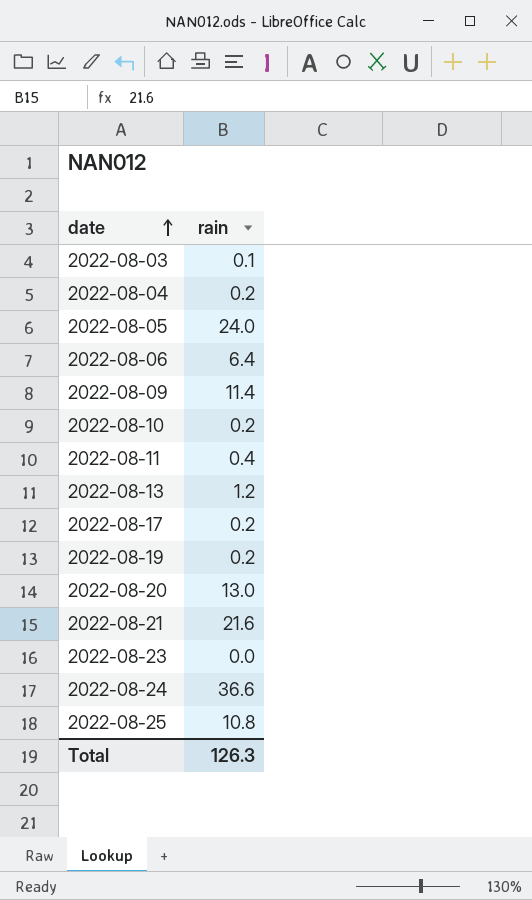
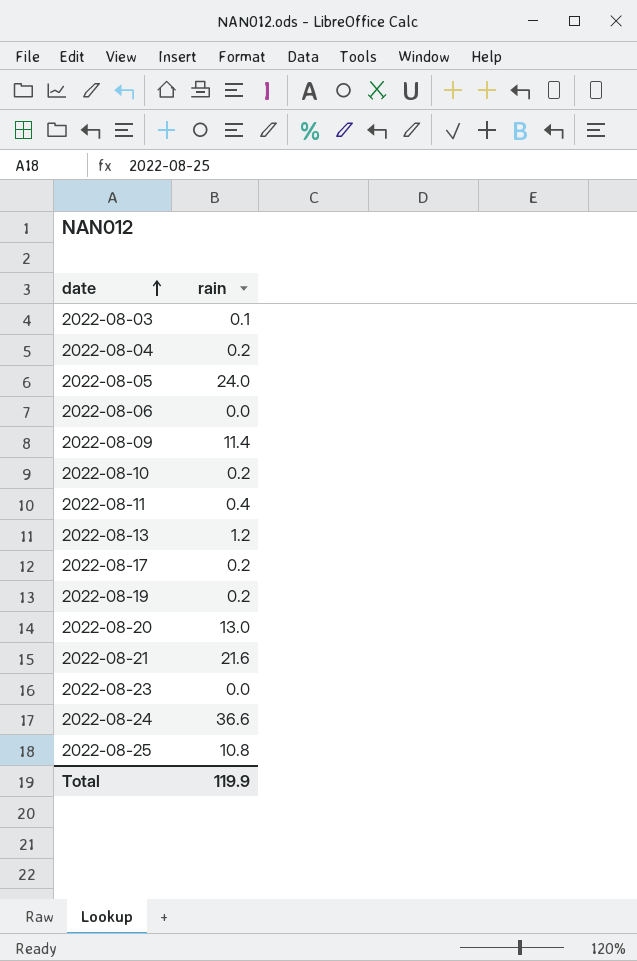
2022-08-06 | rain: 6.4 -> 0.0
Total | rain: 126.3 -> 119.9

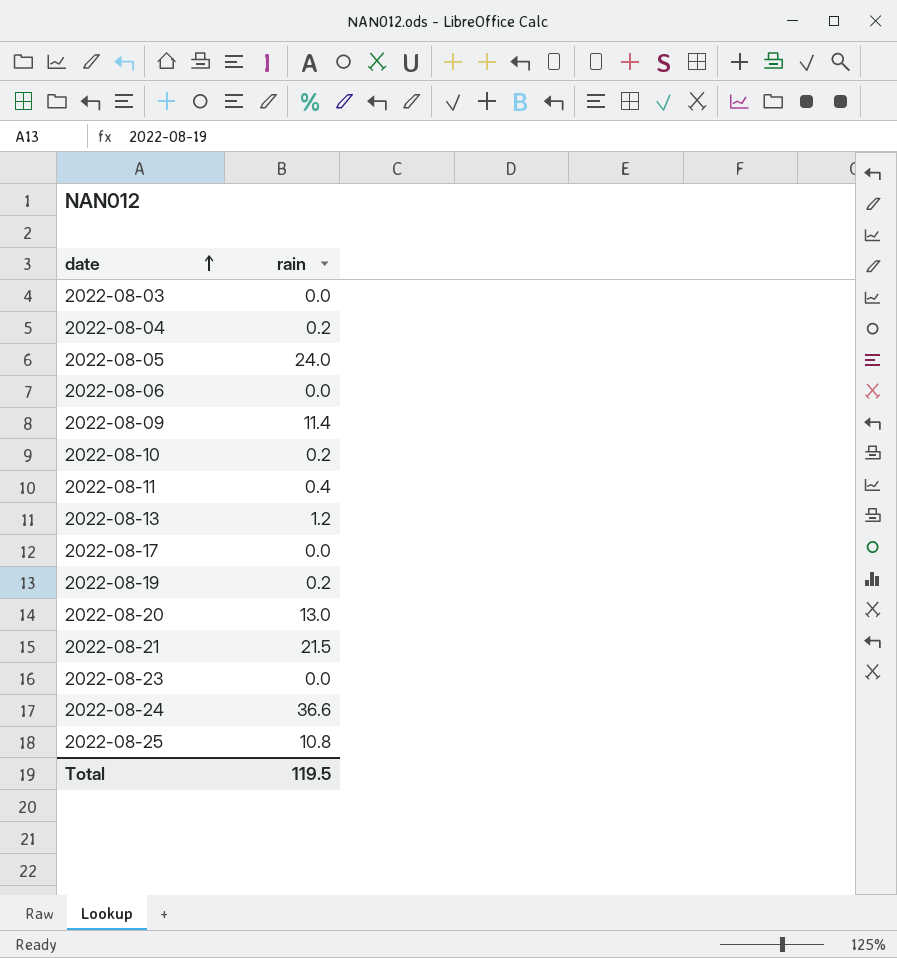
2022-08-03 | rain: 0.1 -> 0.0
2022-08-17 | rain: 0.2 -> 0.0
2022-08-21 | rain: 21.6 -> 21.5
Total | rain: 119.9 -> 119.5

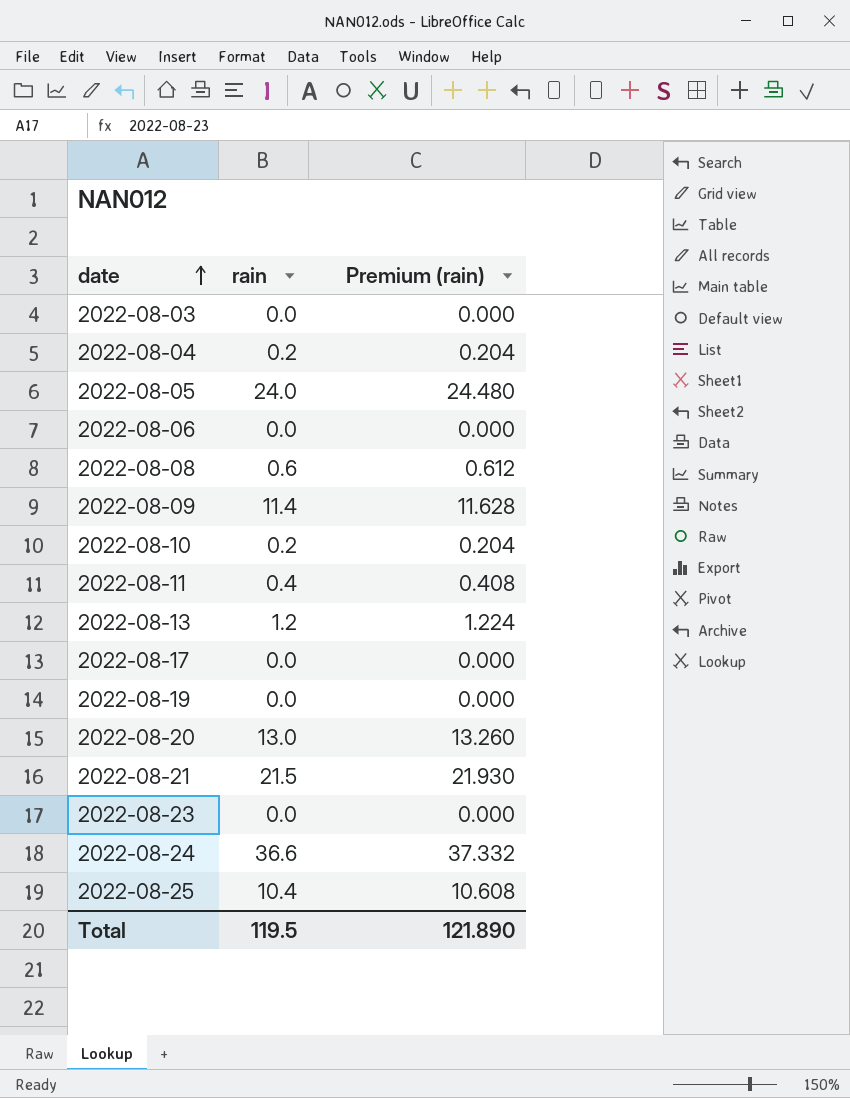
column Premium (rain) | formula: none -> [rain] * 1.02
row 2022-08-08: none -> 0.6 | 0.612
2022-08-19 | rain: 0.2 -> 0.0
2022-08-25 | rain: 10.8 -> 10.4

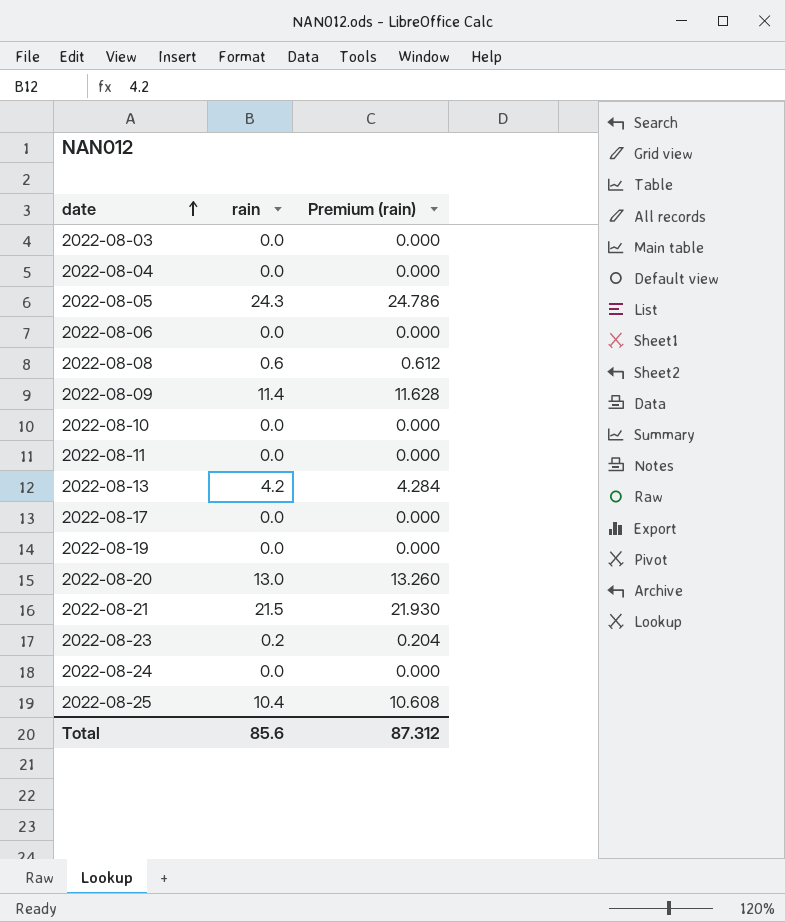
2022-08-04 | rain: 0.2 -> 0.0
2022-08-04 | Premium (rain): 0.204 -> 0.000
2022-08-05 | rain: 24.0 -> 24.3
2022-08-05 | Premium (rain): 24.480 -> 24.786
2022-08-10 | rain: 0.2 -> 0.0
2022-08-10 | Premium (rain): 0.204 -> 0.000
2022-08-11 | rain: 0.4 -> 0.0
2022-08-11 | Premium (rain): 0.408 -> 0.000
2022-08-13 | rain: 1.2 -> 4.2
2022-08-13 | Premium (rain): 1.224 -> 4.284
2022-08-23 | rain: 0.0 -> 0.2
2022-08-23 | Premium (rain): 0.000 -> 0.204
2022-08-24 | rain: 36.6 -> 0.0
2022-08-24 | Premium (rain): 37.332 -> 0.000
Total | rain: 119.5 -> 85.6
Total | Premium (rain): 121.890 -> 87.312

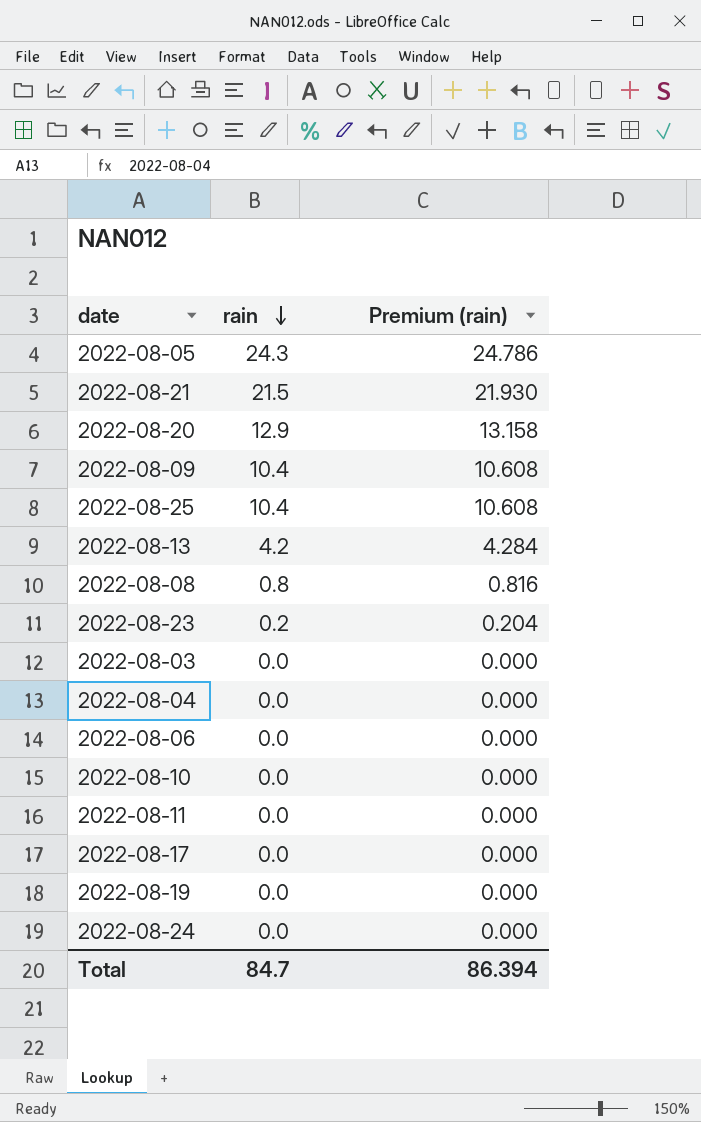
row order: date ascending -> rain descending
2022-08-20 | rain: 13.0 -> 12.9
2022-08-20 | Premium (rain): 13.260 -> 13.158
2022-08-09 | rain: 11.4 -> 10.4
2022-08-09 | Premium (rain): 11.628 -> 10.608
2022-08-08 | rain: 0.6 -> 0.8
2022-08-08 | Premium (rain): 0.612 -> 0.816
Total | rain: 85.6 -> 84.7
Total | Premium (rain): 87.312 -> 86.394

